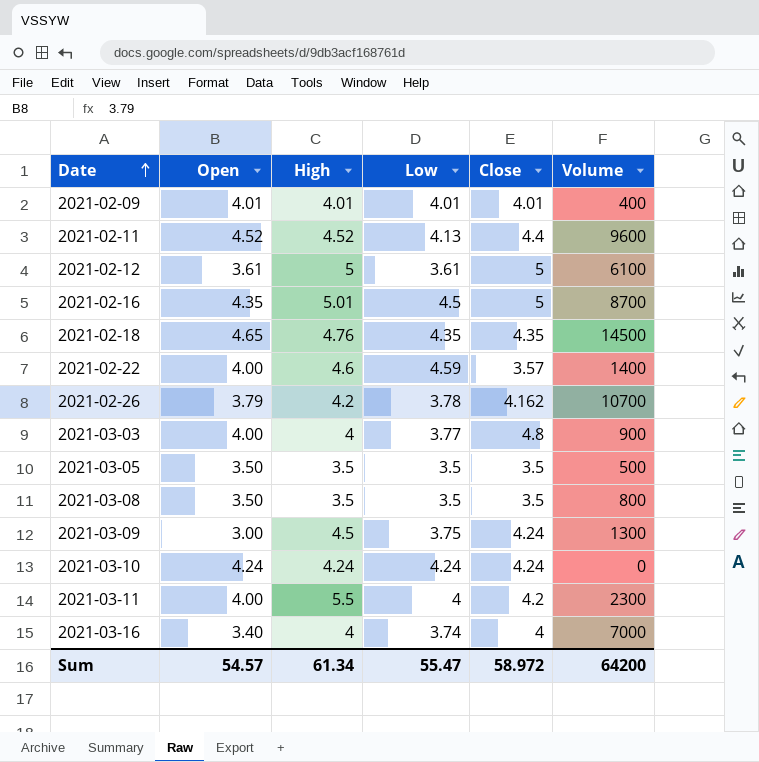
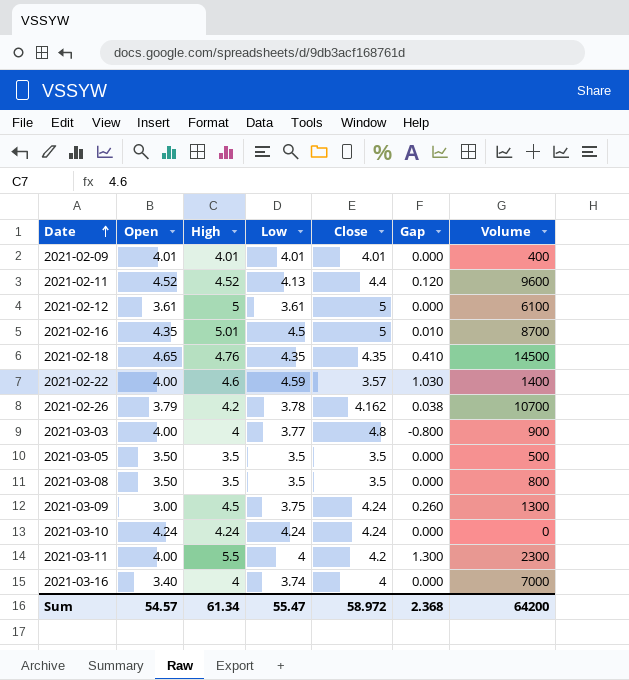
column Gap | formula: none -> [High] - [Close]

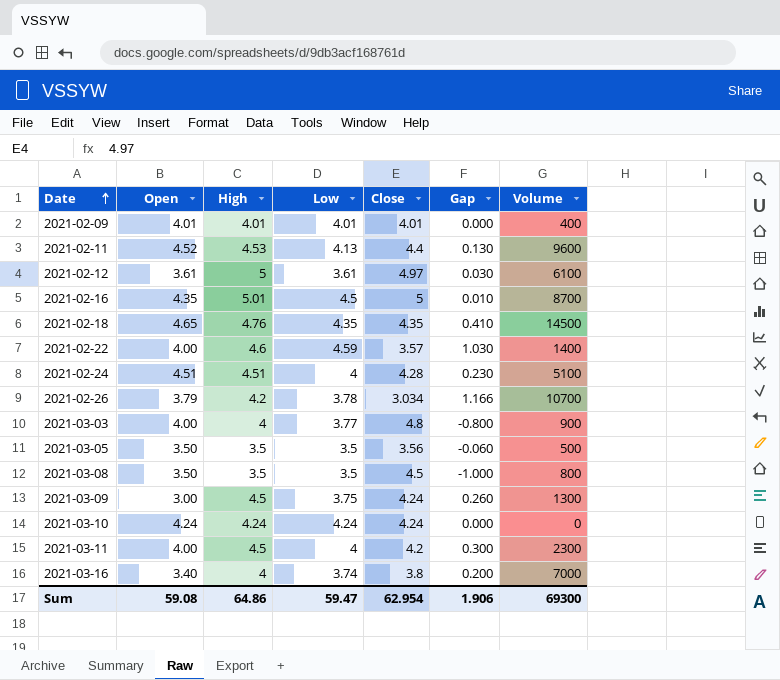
2021-02-11 | High: 4.52 -> 4.53
2021-02-11 | Gap: 0.120 -> 0.130
2021-02-12 | Close: 5 -> 4.97
2021-02-12 | Gap: 0.000 -> 0.030
row 2021-02-24: none -> 4.51 | 4.51 | 4 | 4.28 | 0.230 | 5100
2021-02-26 | Close: 4.162 -> 3.034
2021-02-26 | Gap: 0.038 -> 1.166
2021-03-05 | Close: 3.5 -> 3.56
2021-03-05 | Gap: 0.000 -> -0.060
2021-03-08 | Close: 3.5 -> 4.5
2021-03-08 | Gap: 0.000 -> -1.000
2021-03-11 | High: 5.5 -> 4.5
2021-03-11 | Gap: 1.300 -> 0.300
2021-03-16 | Close: 4 -> 3.8
2021-03-16 | Gap: 0.000 -> 0.200
Sum | Open: 54.57 -> 59.08
Sum | High: 61.34 -> 64.86
Sum | Low: 55.47 -> 59.47
Sum | Close: 58.972 -> 62.954
Sum | Gap: 2.368 -> 1.906
Sum | Volume: 64200 -> 69300

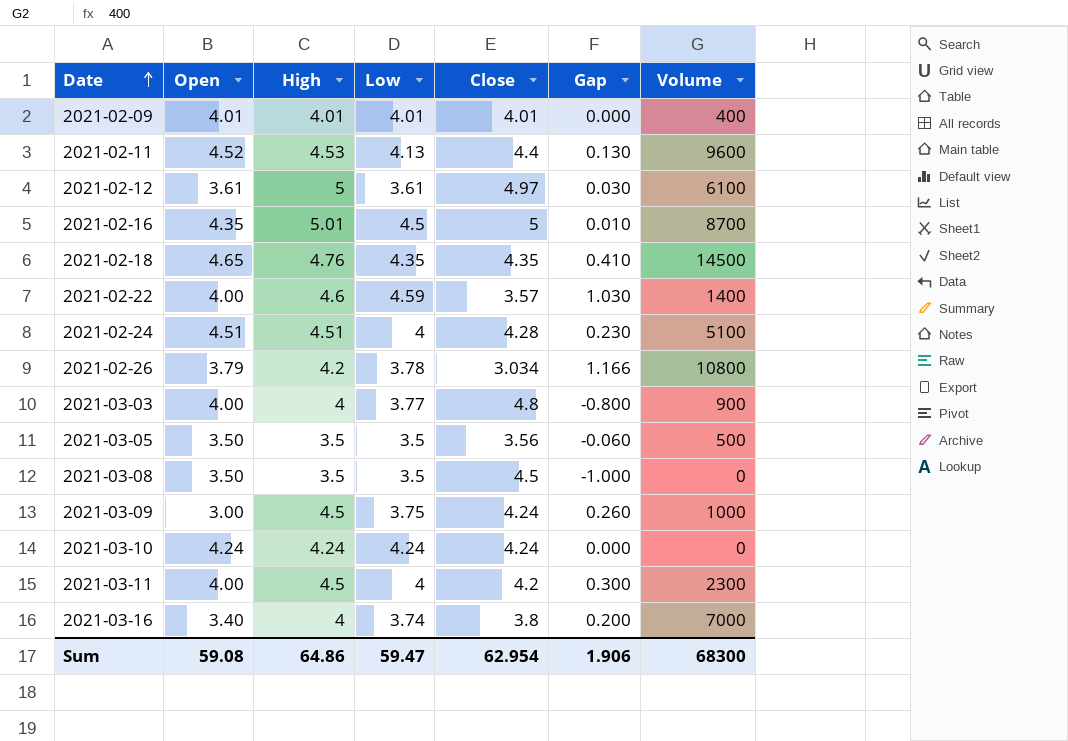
2021-02-26 | Volume: 10700 -> 10800
2021-03-08 | Volume: 800 -> 0
2021-03-09 | Volume: 1300 -> 1000
Sum | Volume: 69300 -> 68300

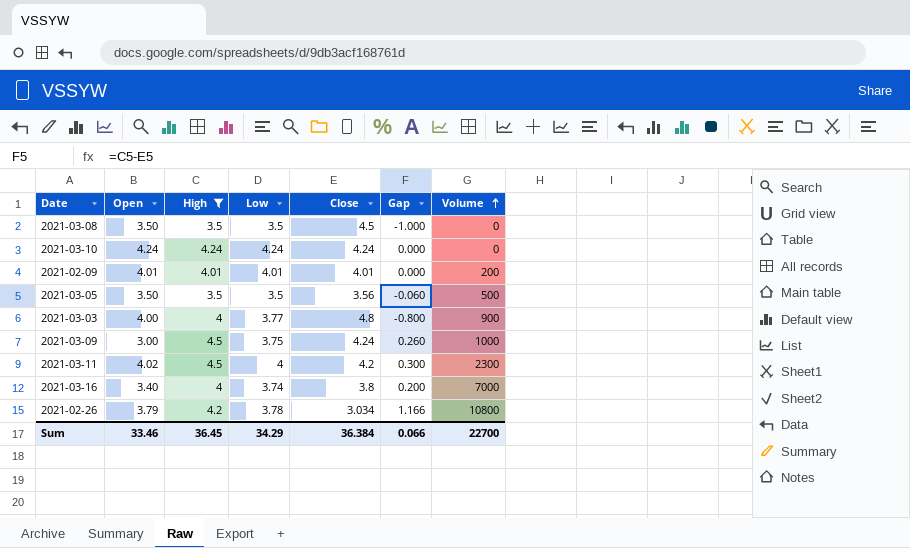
filter: none -> High <= 4.5
row order: Date ascending -> Volume ascending
2021-02-09 | Volume: 400 -> 200
2021-03-11 | Open: 4.00 -> 4.02
Sum | Open: 59.08 -> 33.46
Sum | High: 64.86 -> 36.45
Sum | Low: 59.47 -> 34.29
Sum | Close: 62.954 -> 36.384
Sum | Gap: 1.906 -> 0.066
Sum | Volume: 68300 -> 22700

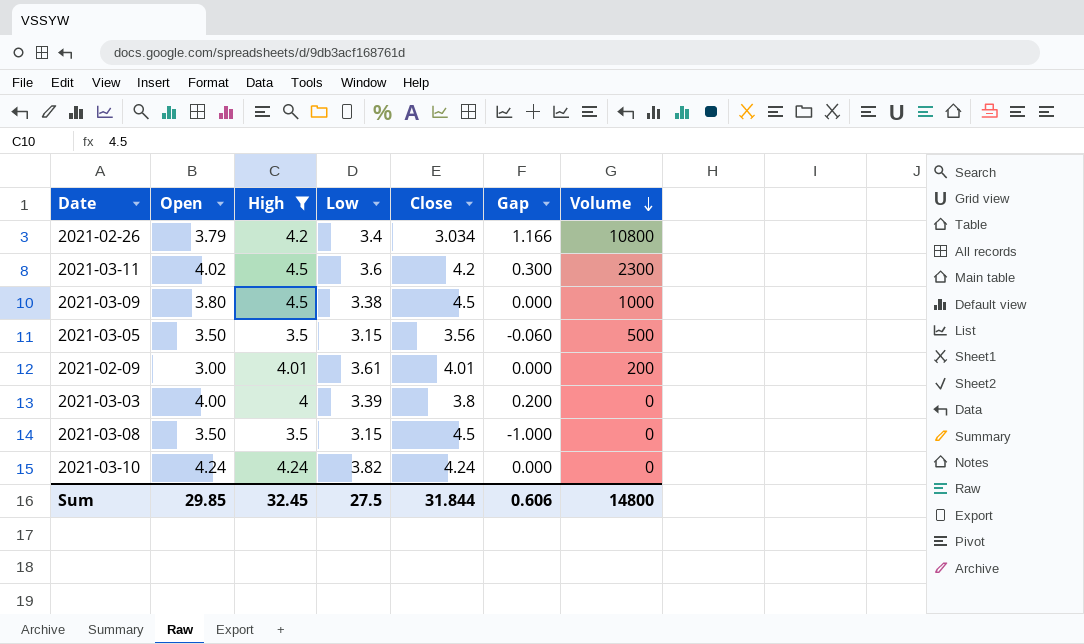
row order: Volume ascending -> Volume descending
row 2021-03-16: 3.40 | 4 | 3.74 | 3.8 | 0.200 | 7000 -> none
2021-02-26 | Low: 3.78 -> 3.4
2021-03-11 | Low: 4 -> 3.6
2021-03-09 | Open: 3.00 -> 3.80
2021-03-09 | Low: 3.75 -> 3.38
2021-03-09 | Close: 4.24 -> 4.5
2021-03-09 | Gap: 0.260 -> 0.000
2021-03-05 | Low: 3.5 -> 3.15
2021-02-09 | Open: 4.01 -> 3.00
2021-02-09 | Low: 4.01 -> 3.61
2021-03-03 | Low: 3.77 -> 3.39
2021-03-03 | Close: 4.8 -> 3.8
2021-03-03 | Gap: -0.800 -> 0.200
2021-03-03 | Volume: 900 -> 0
2021-03-08 | Low: 3.5 -> 3.15
2021-03-10 | Low: 4.24 -> 3.82
Sum | Open: 33.46 -> 29.85
Sum | High: 36.45 -> 32.45
Sum | Low: 34.29 -> 27.5
Sum | Close: 36.384 -> 31.844
Sum | Gap: 0.066 -> 0.606
Sum | Volume: 22700 -> 14800

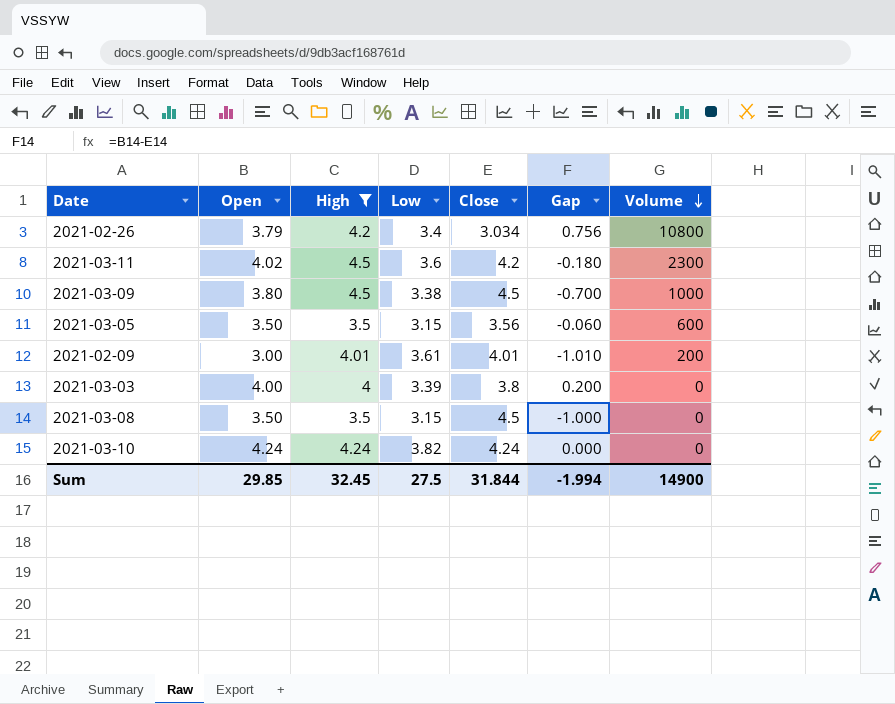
column Gap | formula: [High] - [Close] -> [Open] - [Close]
2021-03-05 | Volume: 500 -> 600
Sum | Gap: 0.606 -> -1.994
Sum | Volume: 14800 -> 14900

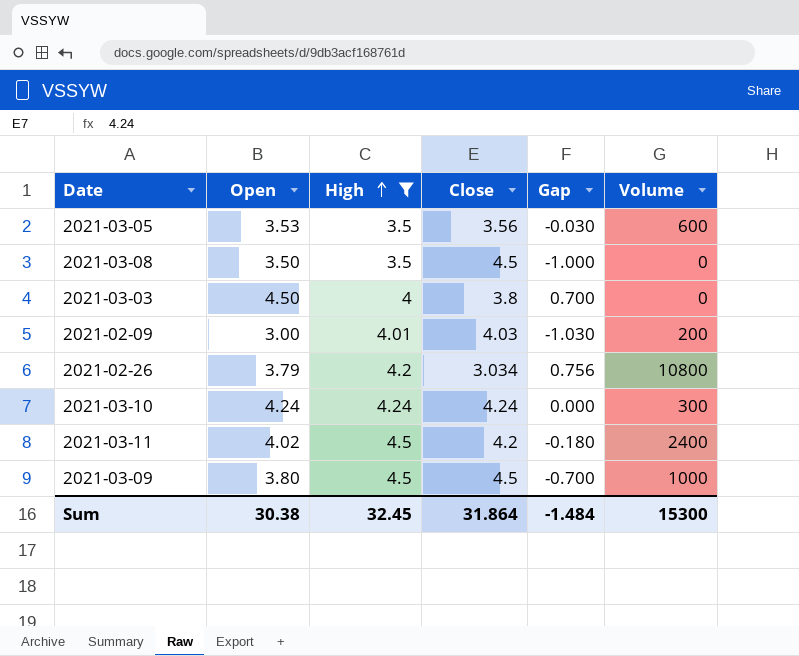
row order: Volume descending -> High ascending
column Low | position: 4 -> none
2021-03-05 | Open: 3.50 -> 3.53
2021-03-05 | Gap: -0.060 -> -0.030
2021-03-03 | Open: 4.00 -> 4.50
2021-03-03 | Gap: 0.200 -> 0.700
2021-02-09 | Close: 4.01 -> 4.03
2021-02-09 | Gap: -1.010 -> -1.030
2021-03-10 | Volume: 0 -> 300
2021-03-11 | Volume: 2300 -> 2400
Sum | Open: 29.85 -> 30.38
Sum | Close: 31.844 -> 31.864
Sum | Gap: -1.994 -> -1.484
Sum | Volume: 14900 -> 15300

